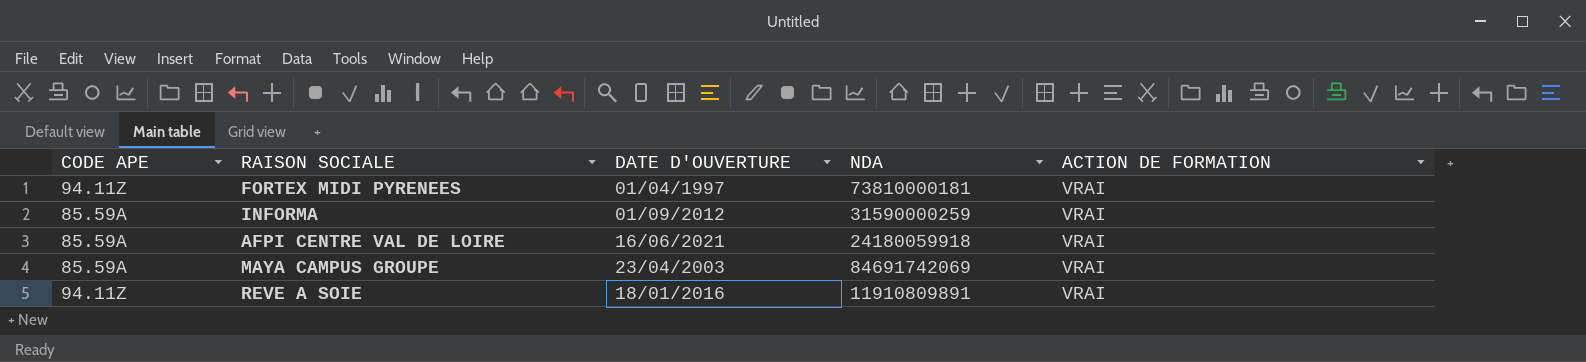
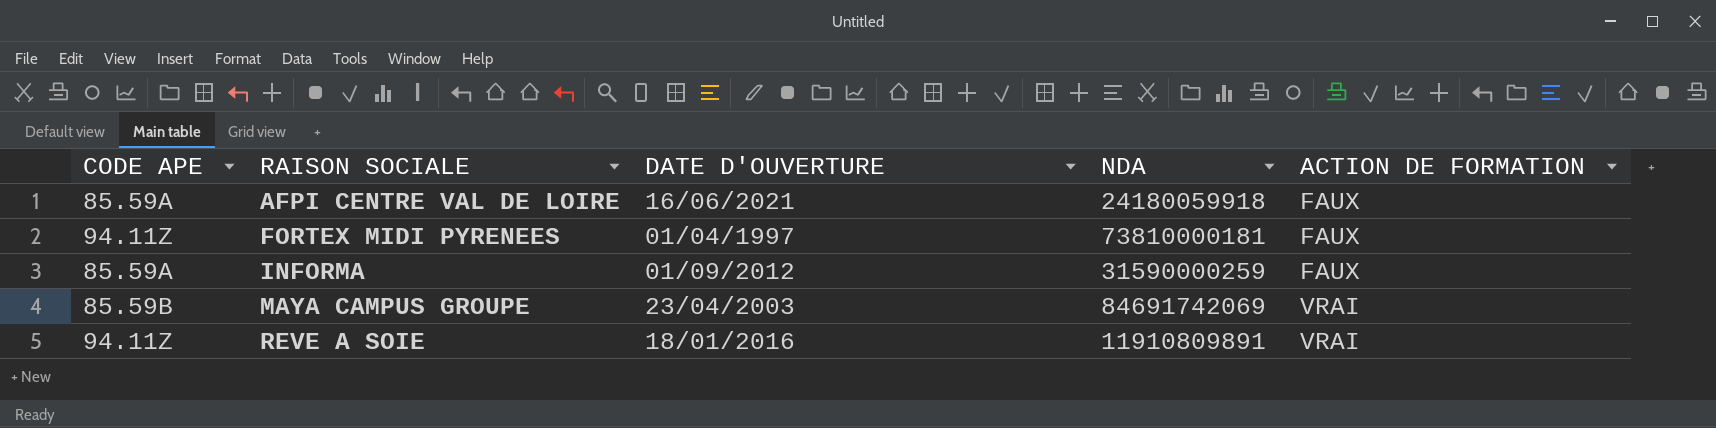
row order: none -> RAISON SOCIALE ascending
AFPI CENTRE VAL DE LOIRE | ACTION DE FORMATION: VRAI -> FAUX
FORTEX MIDI PYRENEES | ACTION DE FORMATION: VRAI -> FAUX
INFORMA | ACTION DE FORMATION: VRAI -> FAUX
MAYA CAMPUS GROUPE | CODE APE: 85.59A -> 85.59B

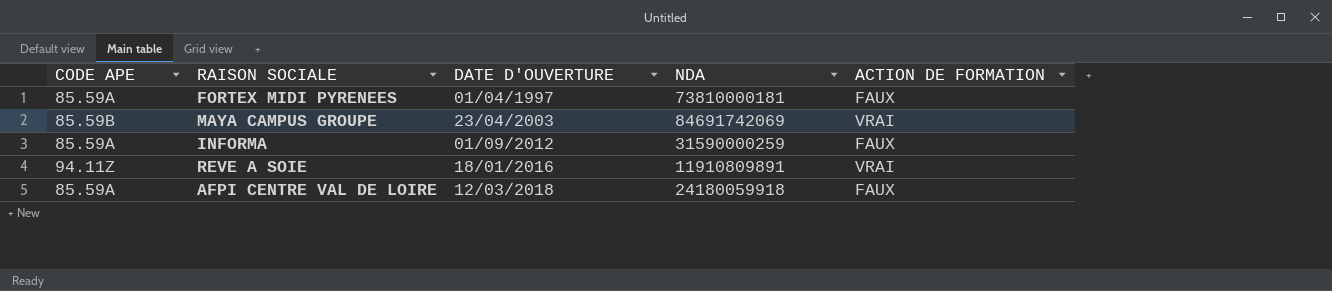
row order: RAISON SOCIALE ascending -> DATE D'OUVERTURE ascending
FORTEX MIDI PYRENEES | CODE APE: 94.11Z -> 85.59A
AFPI CENTRE VAL DE LOIRE | DATE D'OUVERTURE: 16/06/2021 -> 12/03/2018

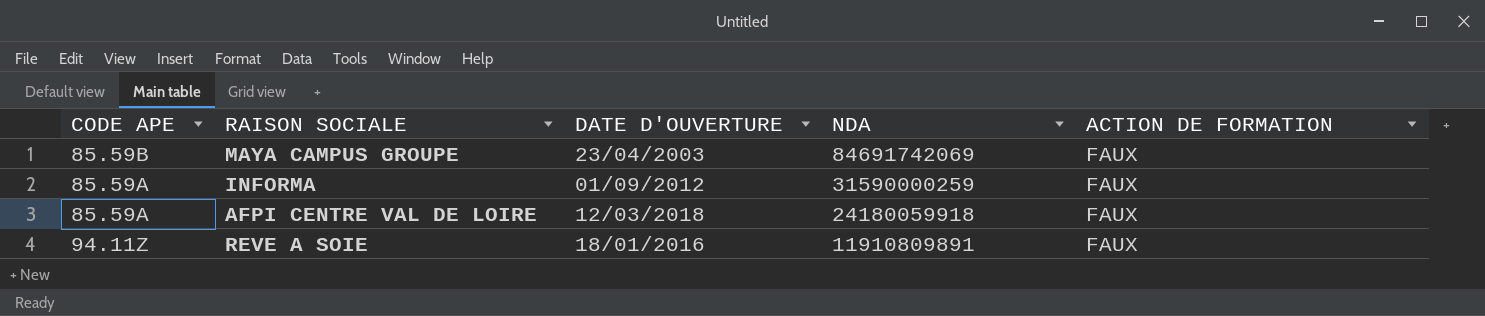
row order: DATE D'OUVERTURE ascending -> NDA descending
row FORTEX MIDI PYRENEES: 85.59A | 01/04/1997 | 73810000181 | FAUX -> none
MAYA CAMPUS GROUPE | ACTION DE FORMATION: VRAI -> FAUX
REVE A SOIE | ACTION DE FORMATION: VRAI -> FAUX

